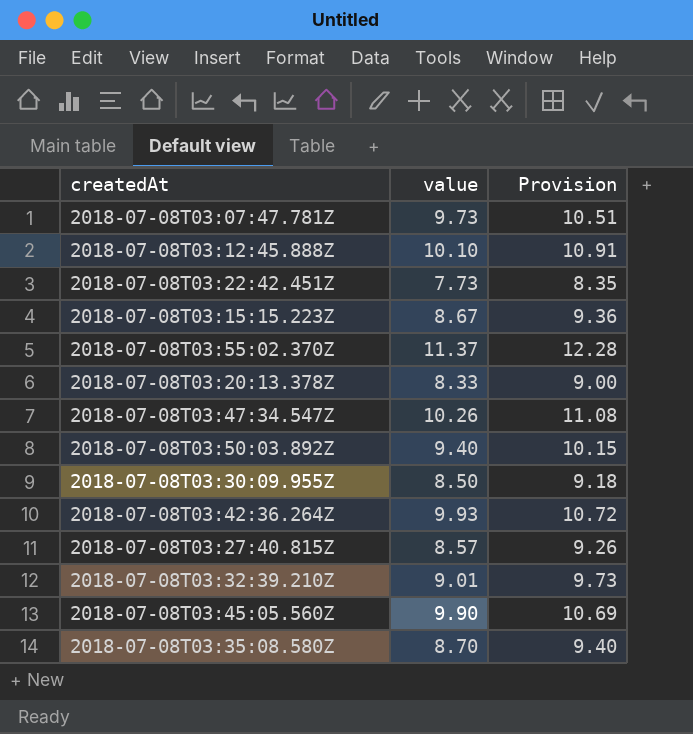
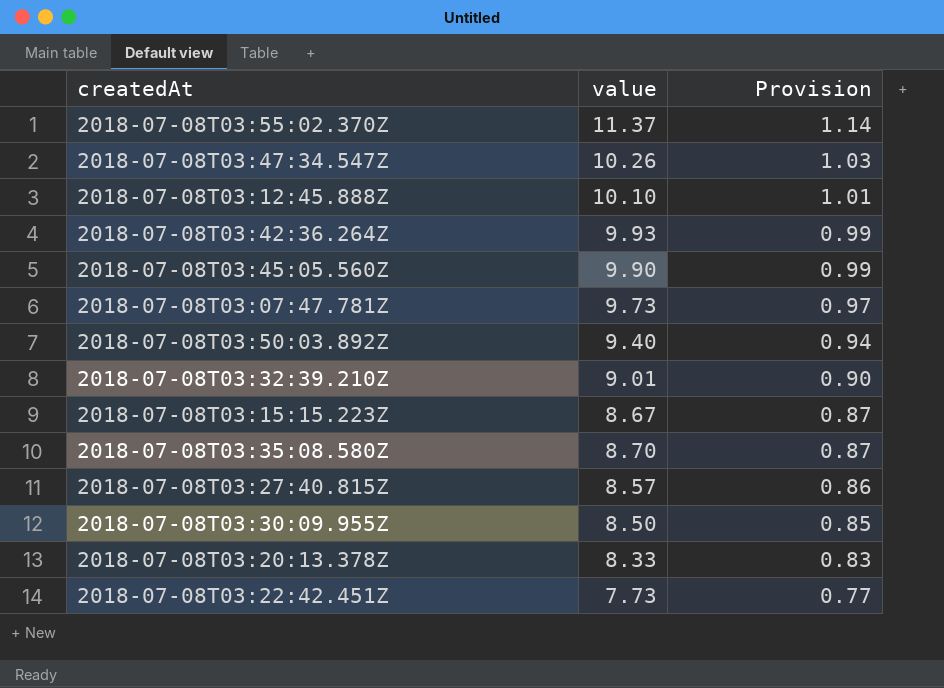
row order: none -> Provision descending
column Provision | formula: [value] * 1.08 -> [value] * 0.1

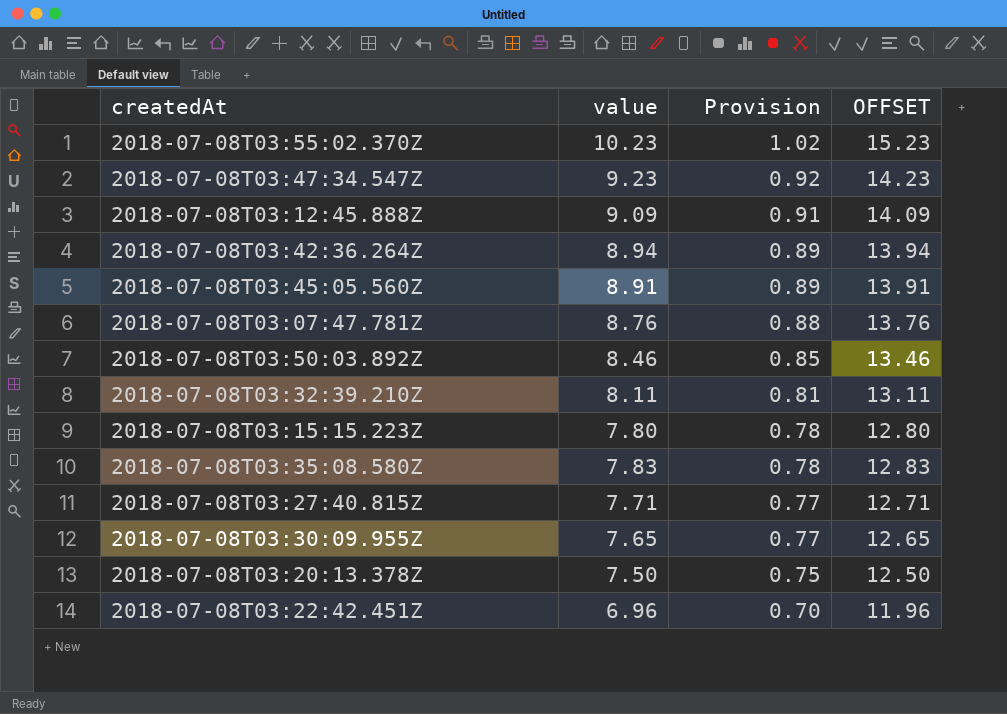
column OFFSET | formula: none -> [value] + 5
2018-07-08T03:55:02.370Z | value: 11.37 -> 10.23
2018-07-08T03:55:02.370Z | Provision: 1.14 -> 1.02
2018-07-08T03:47:34.547Z | value: 10.26 -> 9.23
2018-07-08T03:47:34.547Z | Provision: 1.03 -> 0.92
2018-07-08T03:12:45.888Z | value: 10.10 -> 9.09
2018-07-08T03:12:45.888Z | Provision: 1.01 -> 0.91
2018-07-08T03:42:36.264Z | value: 9.93 -> 8.94
2018-07-08T03:42:36.264Z | Provision: 0.99 -> 0.89
2018-07-08T03:45:05.560Z | value: 9.90 -> 8.91
2018-07-08T03:45:05.560Z | Provision: 0.99 -> 0.89
2018-07-08T03:07:47.781Z | value: 9.73 -> 8.76
2018-07-08T03:07:47.781Z | Provision: 0.97 -> 0.88
2018-07-08T03:50:03.892Z | value: 9.40 -> 8.46
2018-07-08T03:50:03.892Z | Provision: 0.94 -> 0.85
2018-07-08T03:32:39.210Z | value: 9.01 -> 8.11
2018-07-08T03:32:39.210Z | Provision: 0.90 -> 0.81
2018-07-08T03:15:15.223Z | value: 8.67 -> 7.80
2018-07-08T03:15:15.223Z | Provision: 0.87 -> 0.78
2018-07-08T03:35:08.580Z | value: 8.70 -> 7.83
2018-07-08T03:35:08.580Z | Provision: 0.87 -> 0.78
2018-07-08T03:27:40.815Z | value: 8.57 -> 7.71
2018-07-08T03:27:40.815Z | Provision: 0.86 -> 0.77
2018-07-08T03:30:09.955Z | value: 8.50 -> 7.65
2018-07-08T03:30:09.955Z | Provision: 0.85 -> 0.77
2018-07-08T03:20:13.378Z | value: 8.33 -> 7.50
2018-07-08T03:20:13.378Z | Provision: 0.83 -> 0.75
2018-07-08T03:22:42.451Z | value: 7.73 -> 6.96
2018-07-08T03:22:42.451Z | Provision: 0.77 -> 0.70

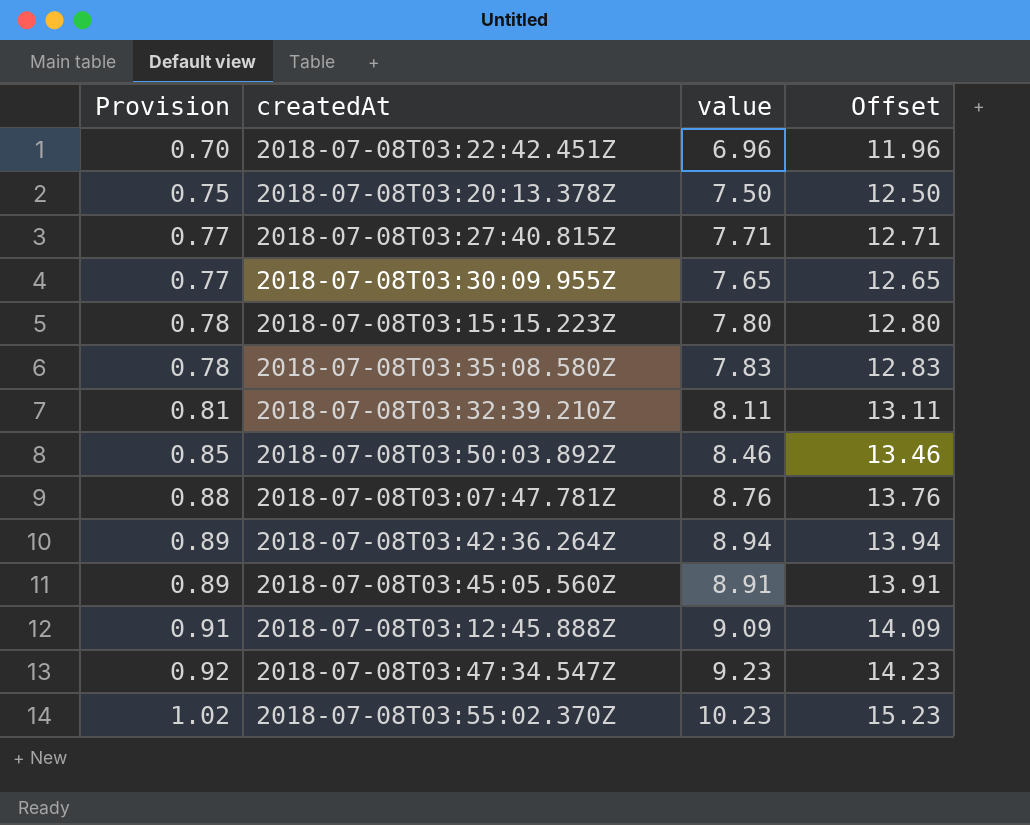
row order: Provision descending -> Provision ascending
column Provision | position: 3 -> 1
column name: OFFSET -> Offset

